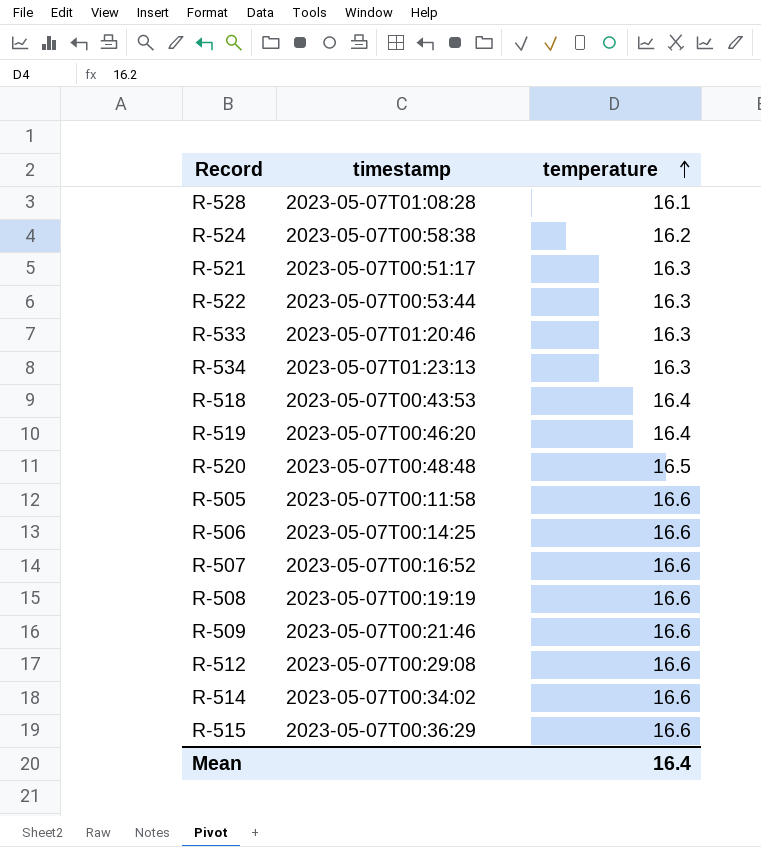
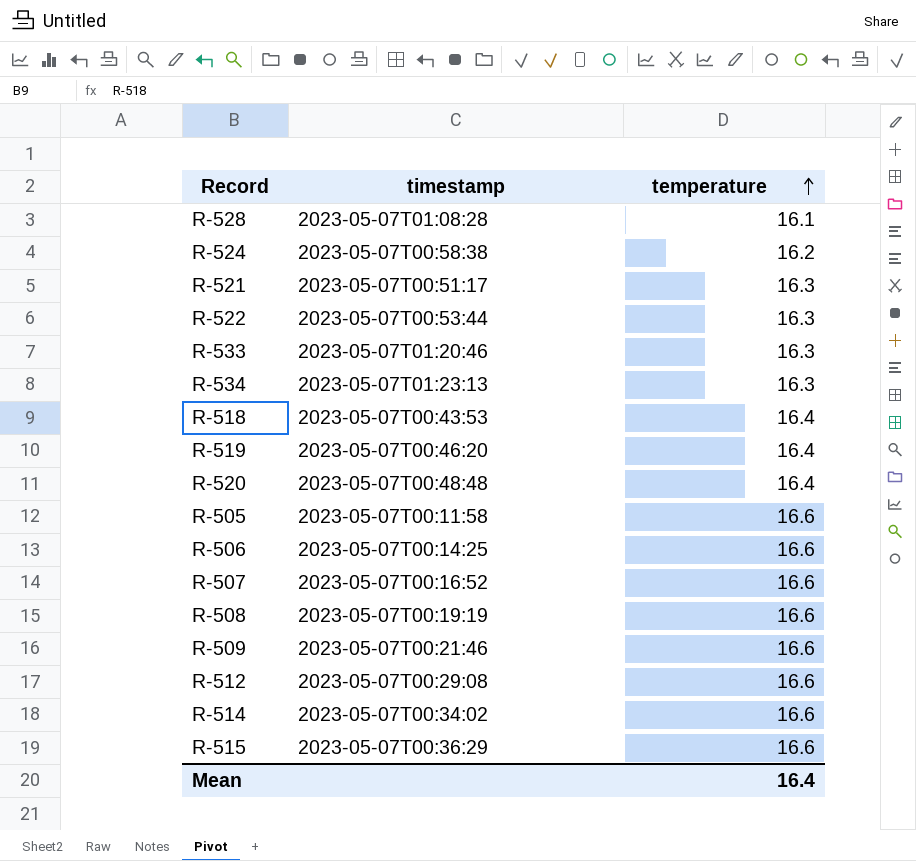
R-520 | temperature: 16.5 -> 16.4

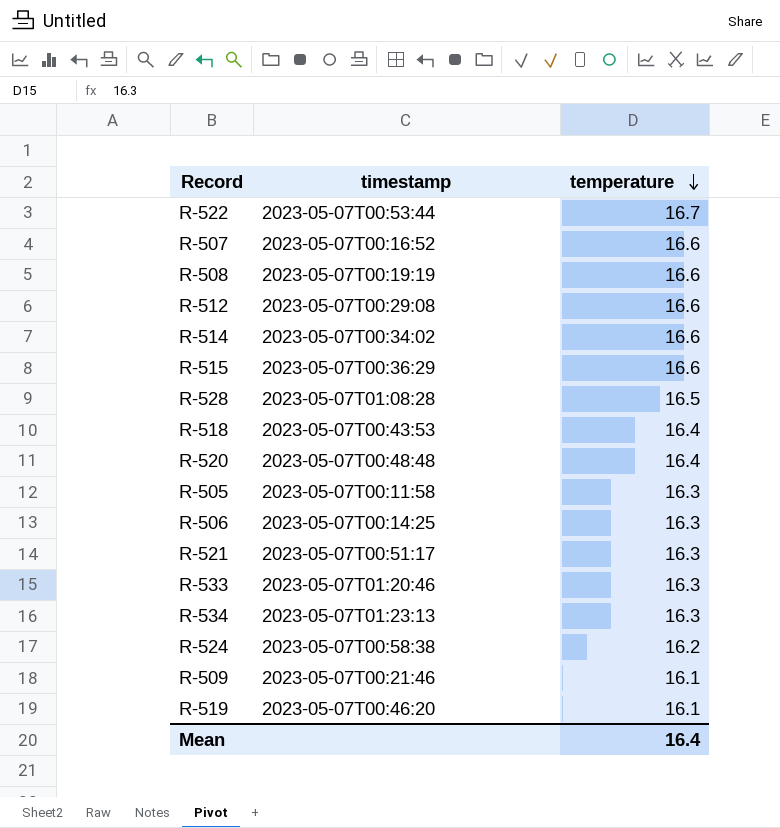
row order: temperature ascending -> temperature descending
R-522 | temperature: 16.3 -> 16.7
R-528 | temperature: 16.1 -> 16.5
R-505 | temperature: 16.6 -> 16.3
R-506 | temperature: 16.6 -> 16.3
R-509 | temperature: 16.6 -> 16.1
R-519 | temperature: 16.4 -> 16.1

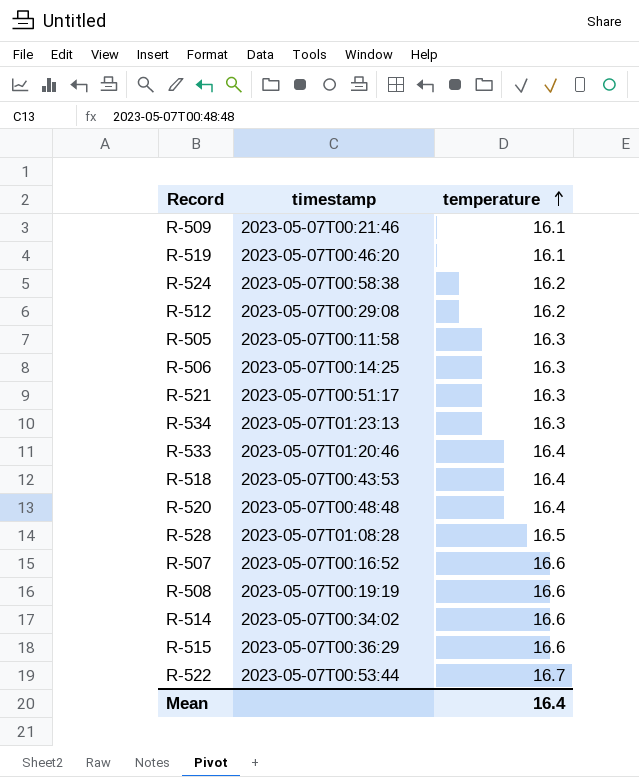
row order: temperature descending -> temperature ascending
R-512 | temperature: 16.6 -> 16.2
R-533 | temperature: 16.3 -> 16.4

